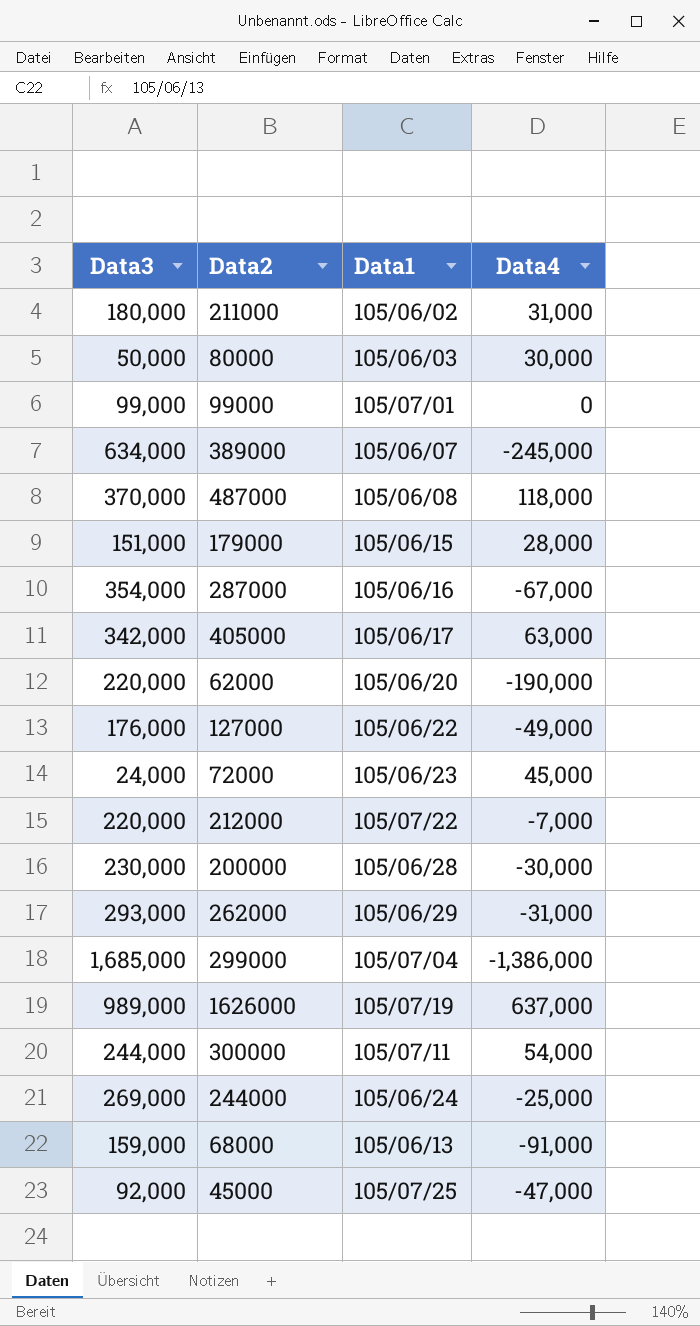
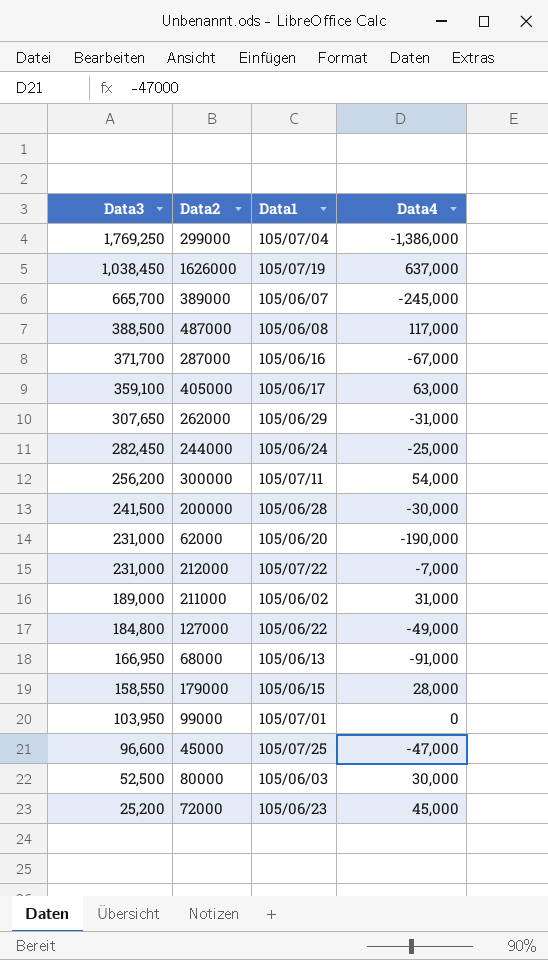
row order: none -> Data3 descending
299000 | Data3: 1,685,000 -> 1,769,250
1626000 | Data3: 989,000 -> 1,038,450
389000 | Data3: 634,000 -> 665,700
487000 | Data3: 370,000 -> 388,500
487000 | Data4: 118,000 -> 117,000
287000 | Data3: 354,000 -> 371,700
405000 | Data3: 342,000 -> 359,100
262000 | Data3: 293,000 -> 307,650
244000 | Data3: 269,000 -> 282,450
300000 | Data3: 244,000 -> 256,200
200000 | Data3: 230,000 -> 241,500
62000 | Data3: 220,000 -> 231,000
212000 | Data3: 220,000 -> 231,000
211000 | Data3: 180,000 -> 189,000
127000 | Data3: 176,000 -> 184,800
68000 | Data3: 159,000 -> 166,950
179000 | Data3: 151,000 -> 158,550
99000 | Data3: 99,000 -> 103,950
45000 | Data3: 92,000 -> 96,600
80000 | Data3: 50,000 -> 52,500
72000 | Data3: 24,000 -> 25,200

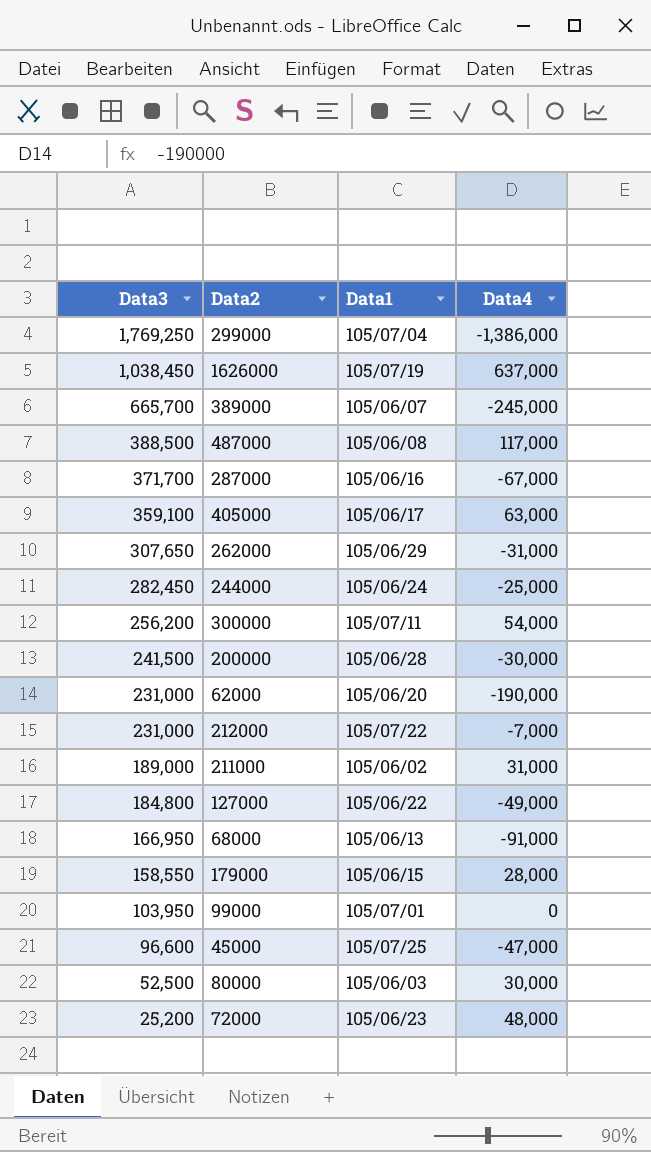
72000 | Data4: 45,000 -> 48,000

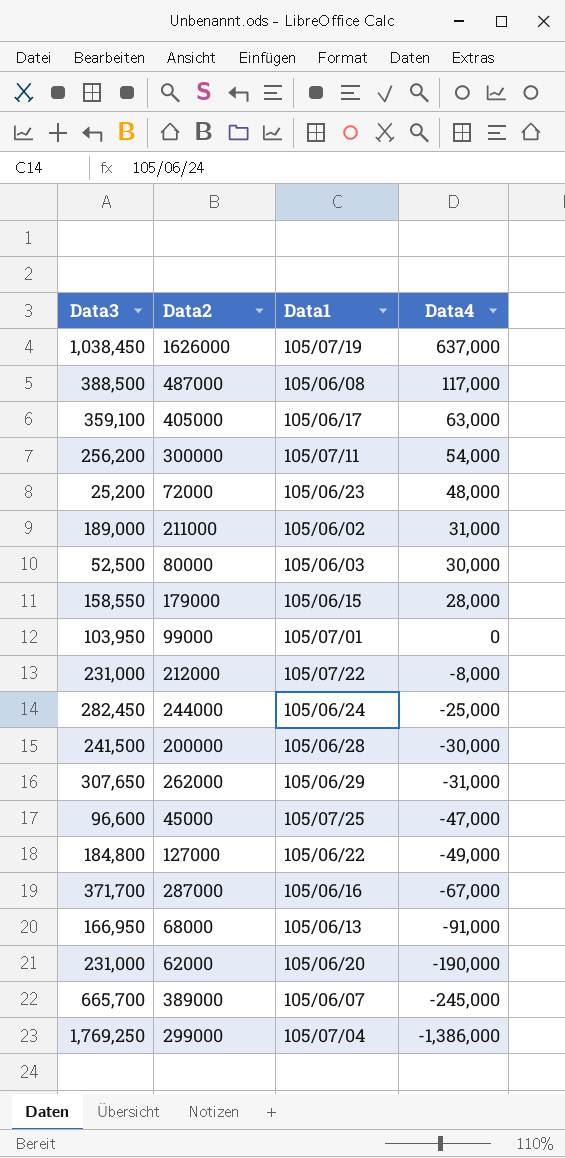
row order: Data3 descending -> Data4 descending
212000 | Data4: -7,000 -> -8,000

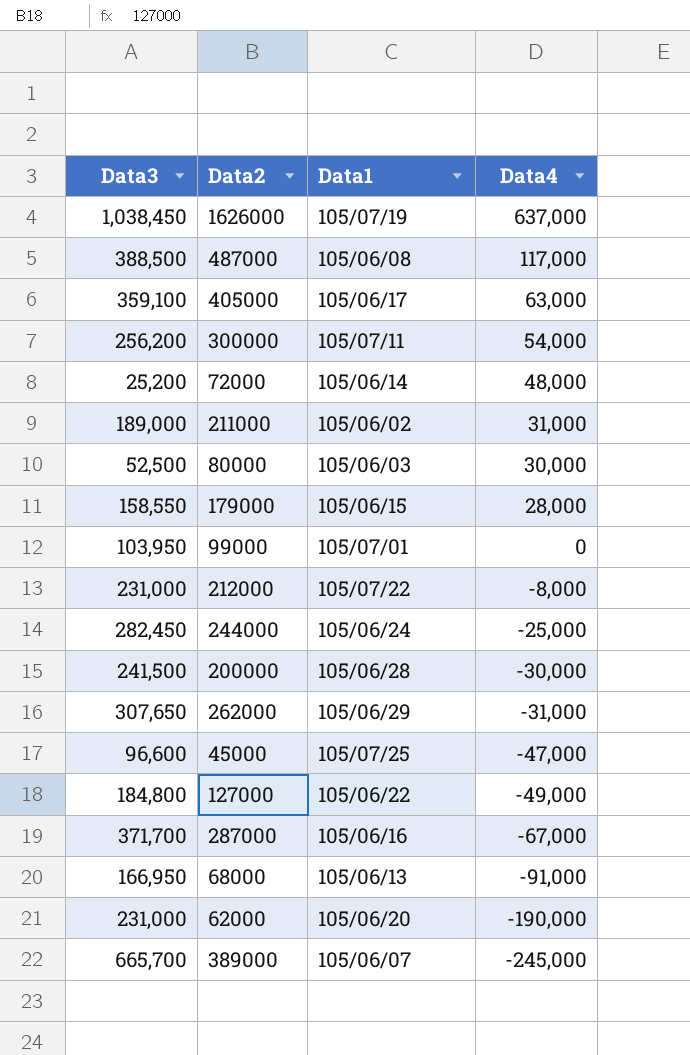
row 299000: 1,769,250 | 105/07/04 | -1,386,000 -> none
72000 | Data1: 105/06/23 -> 105/06/14

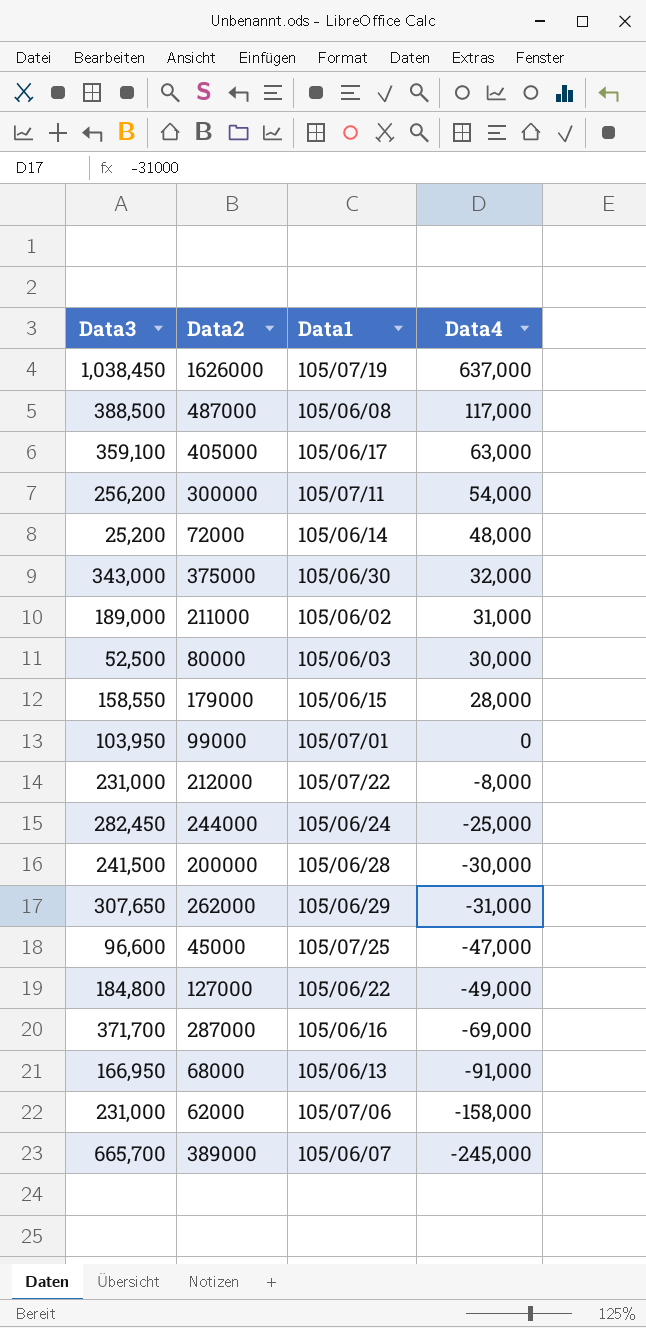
row 375000: none -> 343,000 | 105/06/30 | 32,000
287000 | Data4: -67,000 -> -69,000
62000 | Data1: 105/06/20 -> 105/07/06
62000 | Data4: -190,000 -> -158,000

